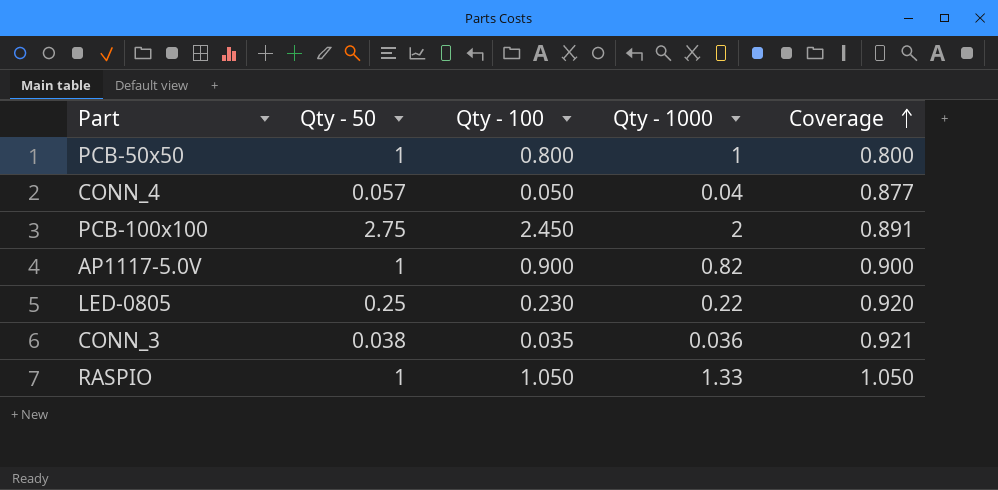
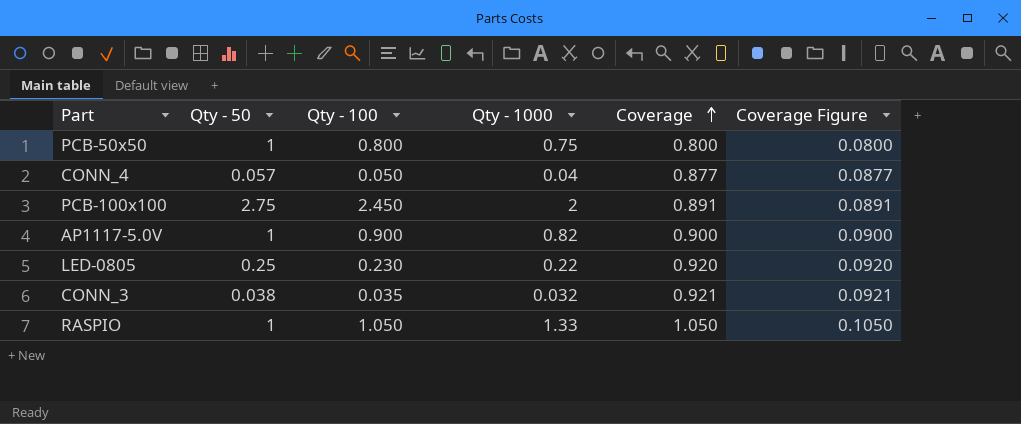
column Coverage Figure | formula: none -> [Coverage] * 0.1
PCB-50x50 | Qty - 1000: 1 -> 0.75
CONN_3 | Qty - 1000: 0.036 -> 0.032

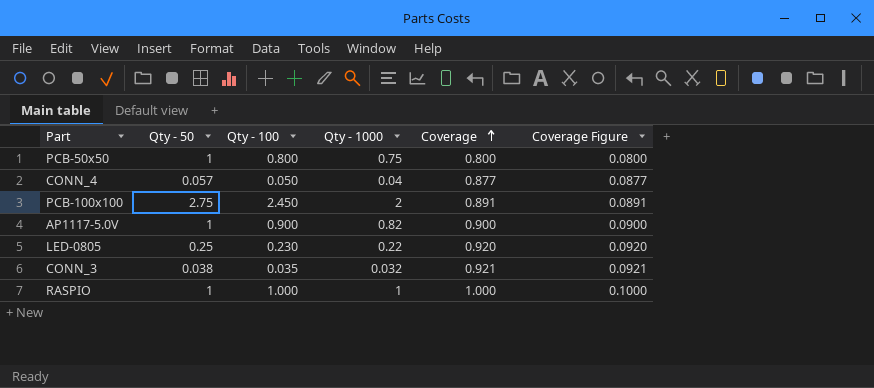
RASPIO | Qty - 100: 1.050 -> 1.000
RASPIO | Qty - 1000: 1.33 -> 1
RASPIO | Coverage: 1.050 -> 1.000
RASPIO | Coverage Figure: 0.1050 -> 0.1000

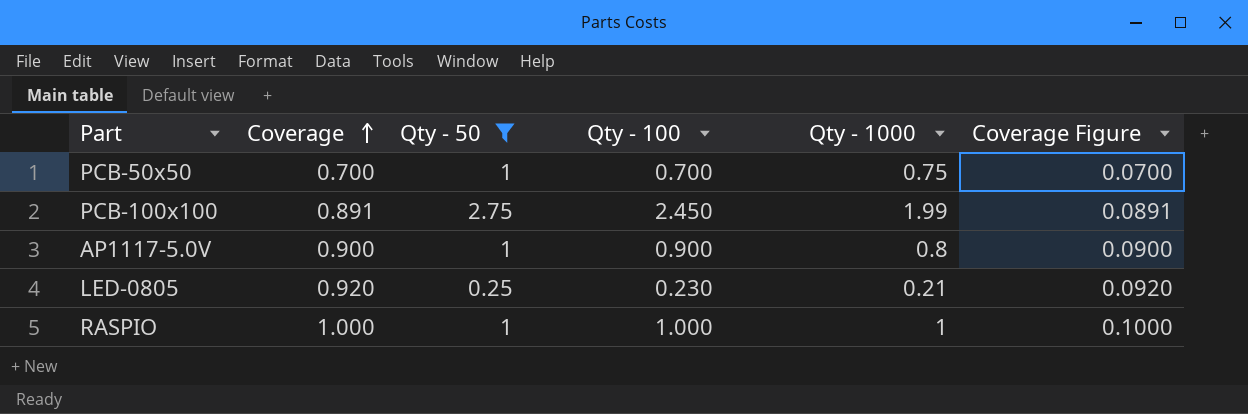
filter: none -> Qty - 50 >= 0.25
column Coverage | position: 5 -> 2
PCB-50x50 | Coverage: 0.800 -> 0.700
PCB-50x50 | Qty - 100: 0.800 -> 0.700
PCB-50x50 | Coverage Figure: 0.0800 -> 0.0700
PCB-100x100 | Qty - 1000: 2 -> 1.99
AP1117-5.0V | Qty - 1000: 0.82 -> 0.8
LED-0805 | Qty - 1000: 0.22 -> 0.21

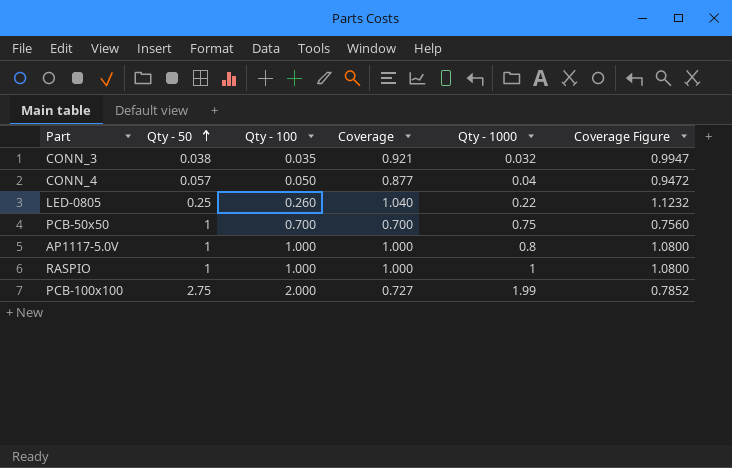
filter: Qty - 50 >= 0.25 -> none
row order: Coverage ascending -> Qty - 50 ascending
column Coverage | position: 2 -> 4
column Coverage Figure | formula: [Coverage] * 0.1 -> [Coverage] * 1.08
LED-0805 | Qty - 100: 0.230 -> 0.260
LED-0805 | Coverage: 0.920 -> 1.040
LED-0805 | Qty - 1000: 0.21 -> 0.22
AP1117-5.0V | Qty - 100: 0.900 -> 1.000
AP1117-5.0V | Coverage: 0.900 -> 1.000
PCB-100x100 | Qty - 100: 2.450 -> 2.000
PCB-100x100 | Coverage: 0.891 -> 0.727

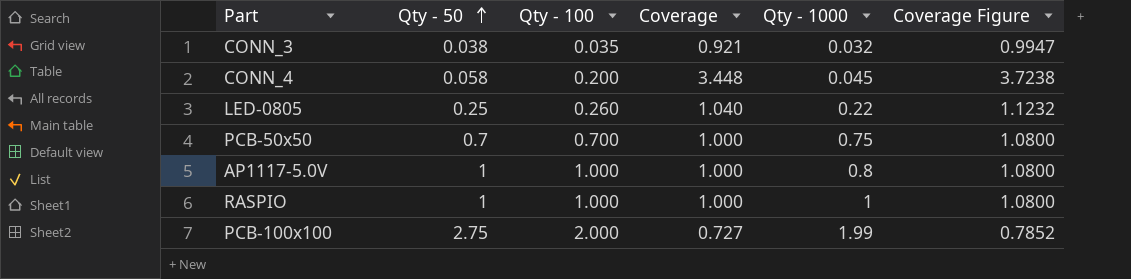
CONN_4 | Qty - 50: 0.057 -> 0.058
CONN_4 | Qty - 100: 0.050 -> 0.200
CONN_4 | Coverage: 0.877 -> 3.448
CONN_4 | Qty - 1000: 0.04 -> 0.045
CONN_4 | Coverage Figure: 0.9472 -> 3.7238
PCB-50x50 | Qty - 50: 1 -> 0.7
PCB-50x50 | Coverage: 0.700 -> 1.000
PCB-50x50 | Coverage Figure: 0.7560 -> 1.0800

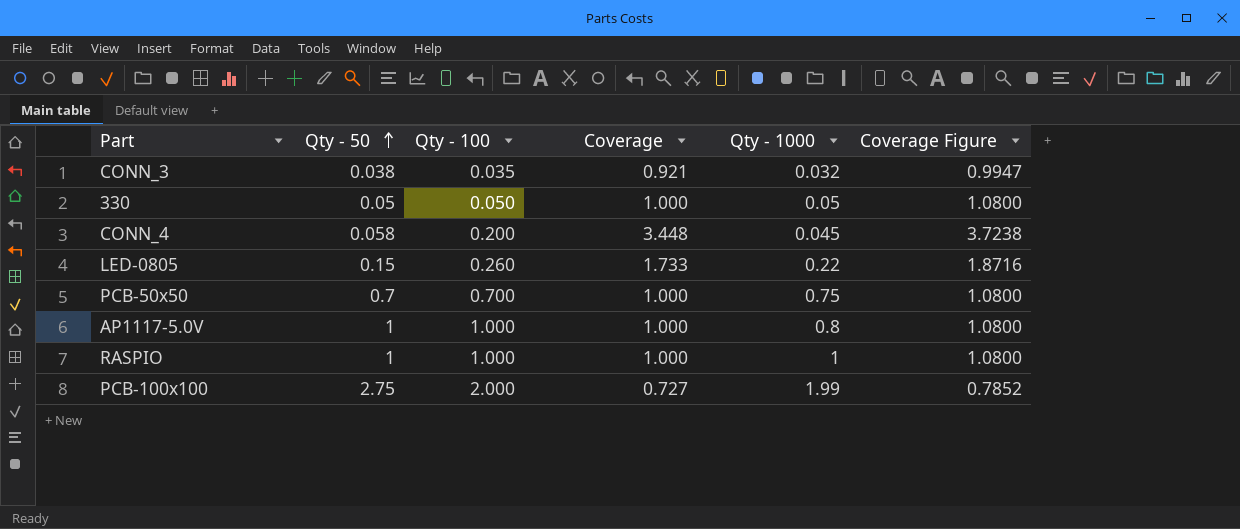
row 330: none -> 0.05 | 0.050 | 1.000 | 0.05 | 1.0800
LED-0805 | Qty - 50: 0.25 -> 0.15
LED-0805 | Coverage: 1.040 -> 1.733
LED-0805 | Coverage Figure: 1.1232 -> 1.8716

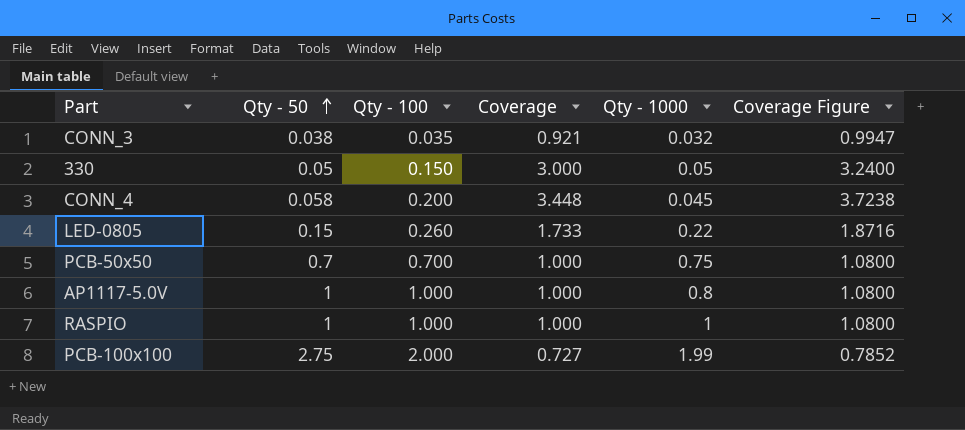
330 | Qty - 100: 0.050 -> 0.150
330 | Coverage: 1.000 -> 3.000
330 | Coverage Figure: 1.0800 -> 3.2400

